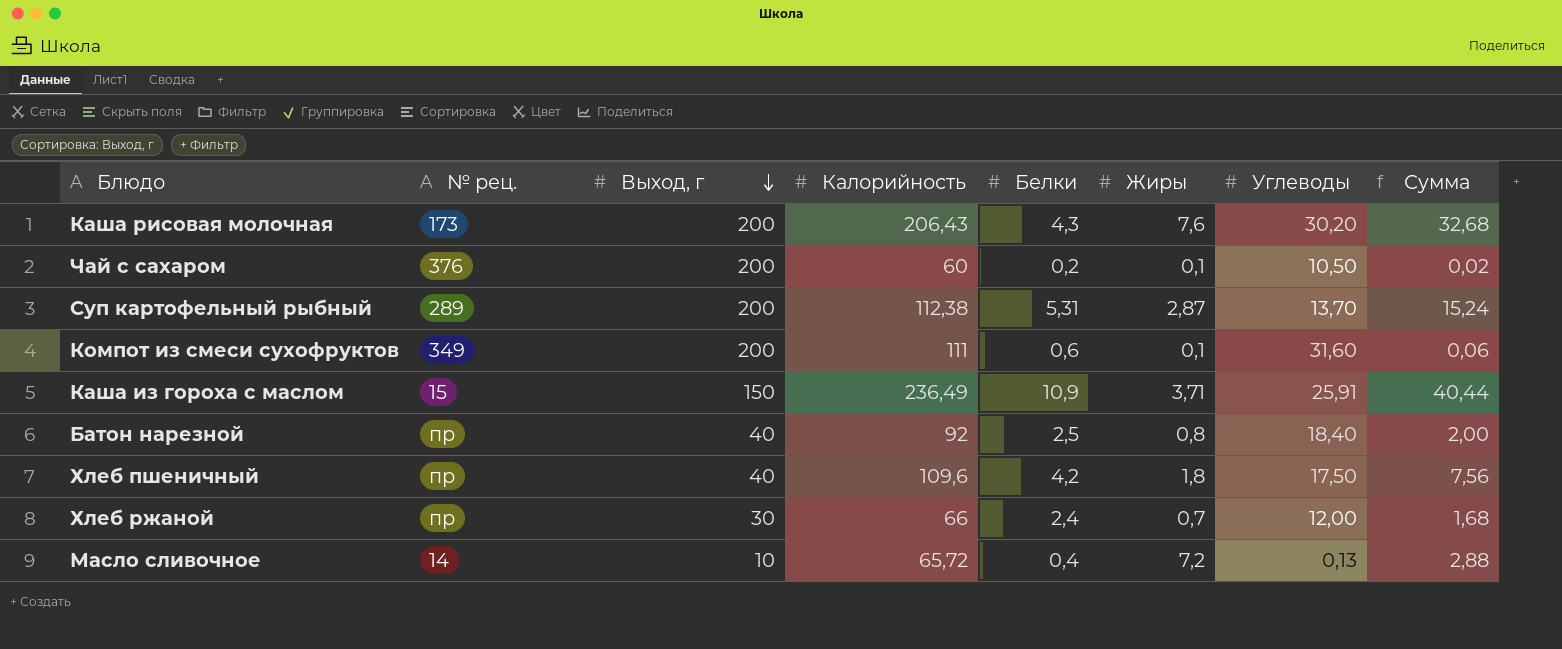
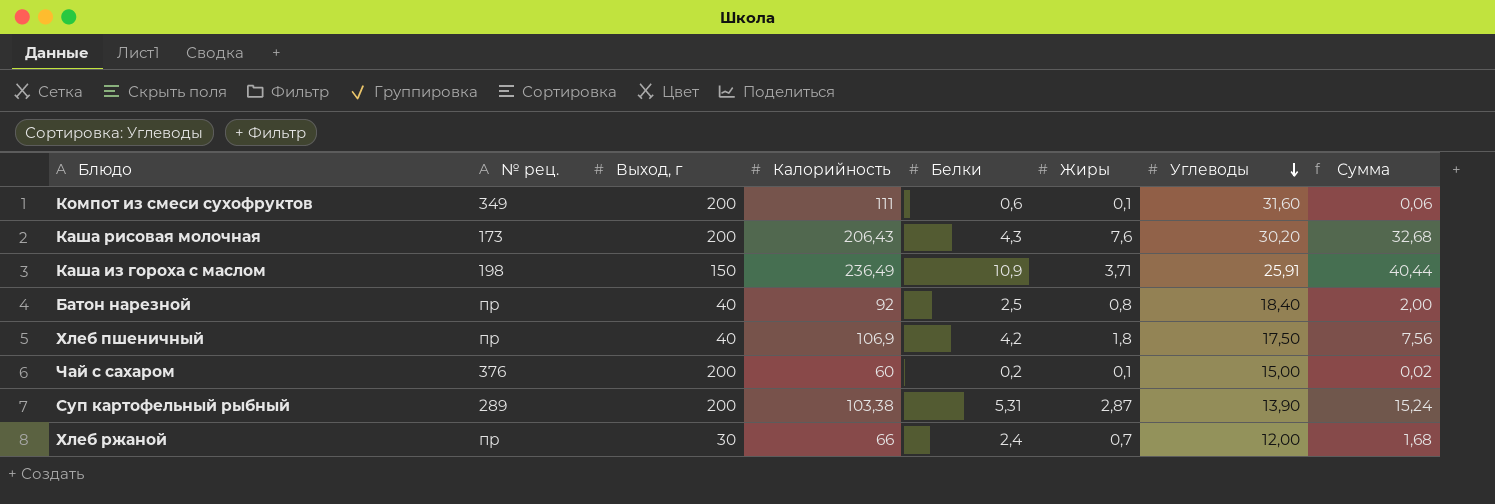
row order: Выход, г descending -> Углеводы descending
row Масло сливочное: 14 | 10 | 65,72 | 0,4 | 7,2 | 0,13 | 2,88 -> none
Каша из гороха с маслом | № рец.: 15 -> 198
Хлеб пшеничный | Калорийность: 109,6 -> 106,9
Чай с сахаром | Углеводы: 10,50 -> 15,00
Суп картофельный рыбный | Калорийность: 112,38 -> 103,38
Суп картофельный рыбный | Углеводы: 13,70 -> 13,90

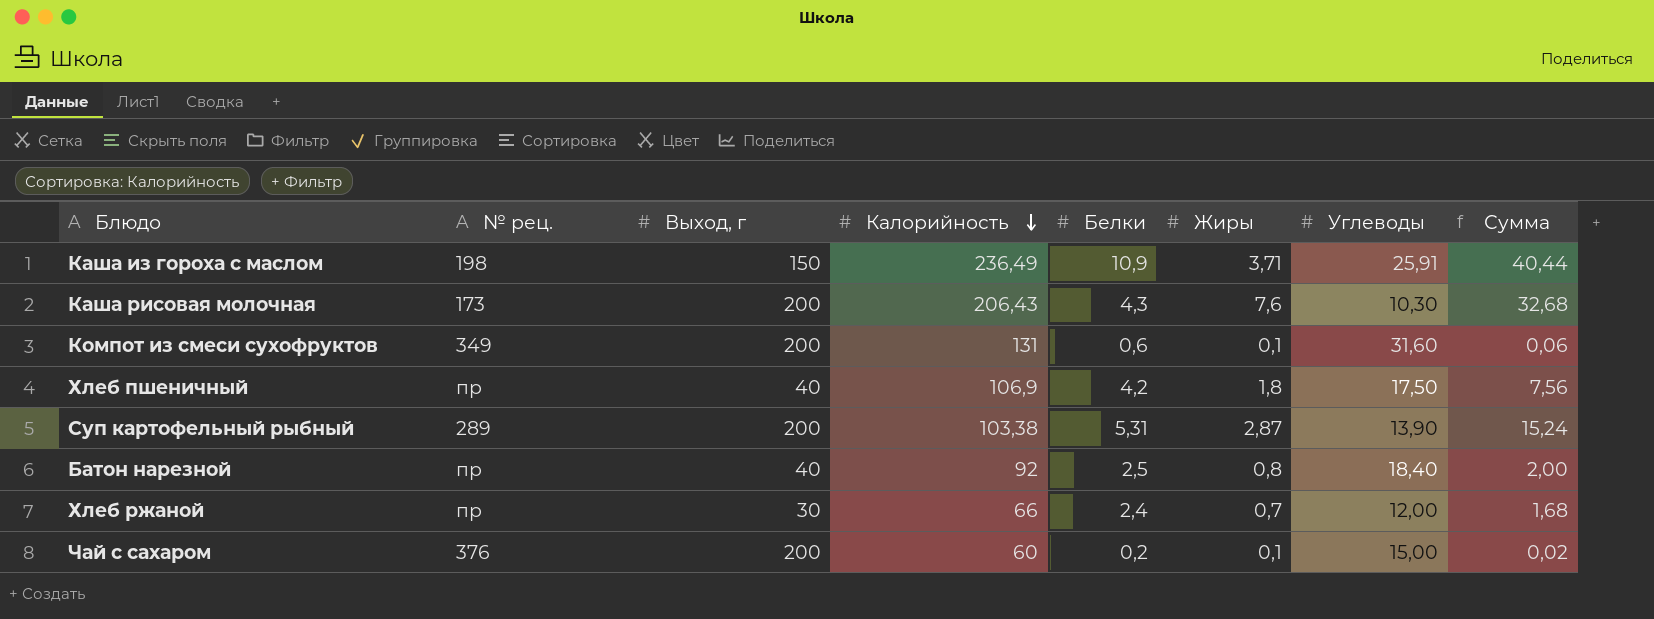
row order: Углеводы descending -> Калорийность descending
Каша рисовая молочная | Углеводы: 30,20 -> 10,30
Компот из смеси сухофруктов | Калорийность: 111 -> 131

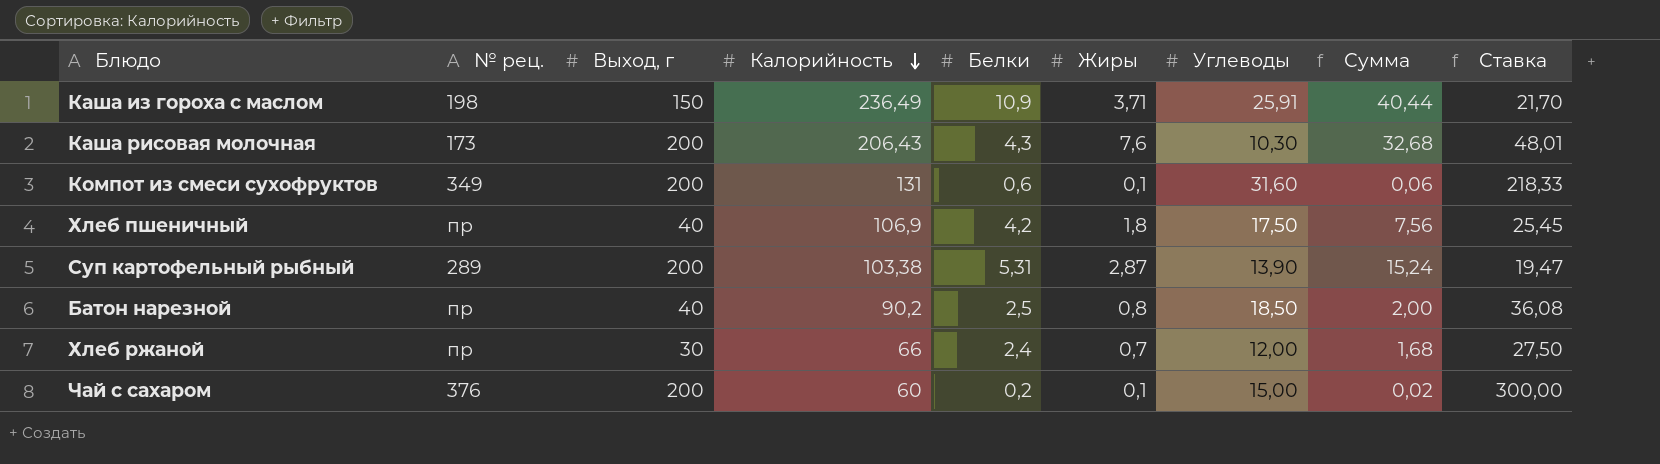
column Ставка | formula: none -> [Калорийность] / [Белки]
Батон нарезной | Калорийность: 92 -> 90,2
Батон нарезной | Углеводы: 18,40 -> 18,50

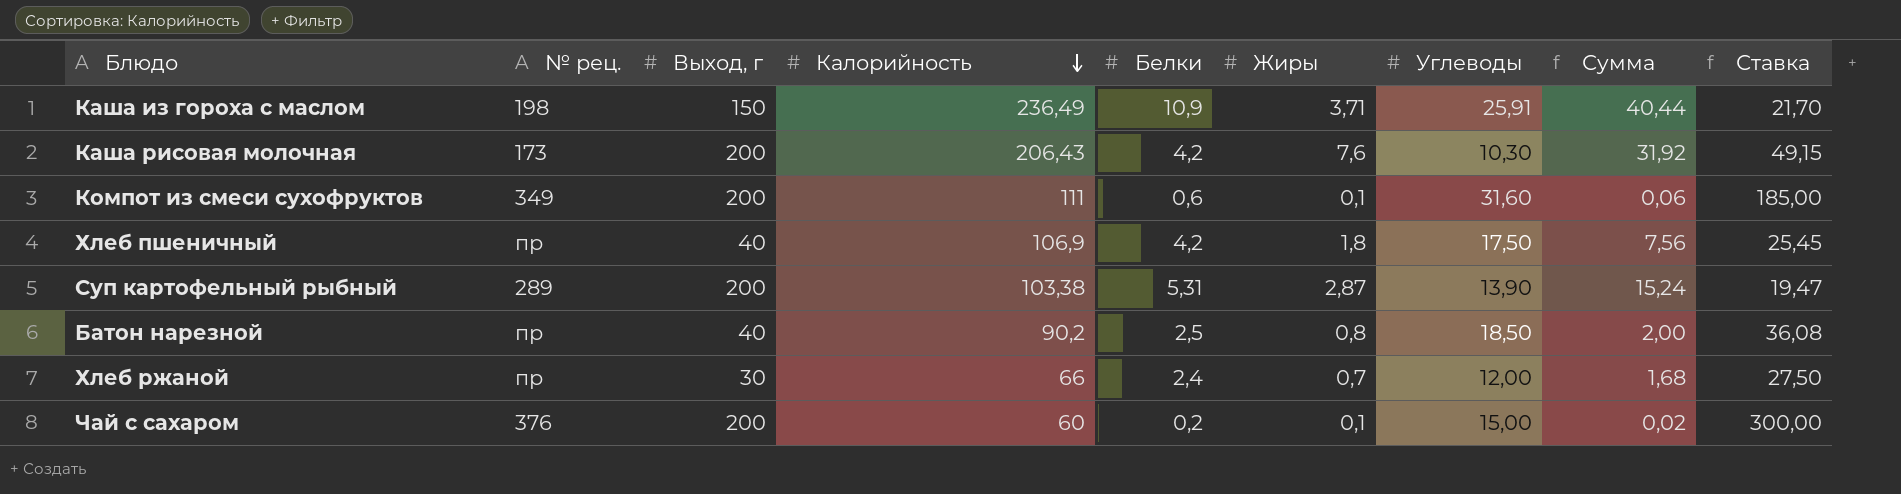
Каша рисовая молочная | Белки: 4,3 -> 4,2
Каша рисовая молочная | Сумма: 32,68 -> 31,92
Каша рисовая молочная | Ставка: 48,01 -> 49,15
Компот из смеси сухофруктов | Калорийность: 131 -> 111
Компот из смеси сухофруктов | Ставка: 218,33 -> 185,00

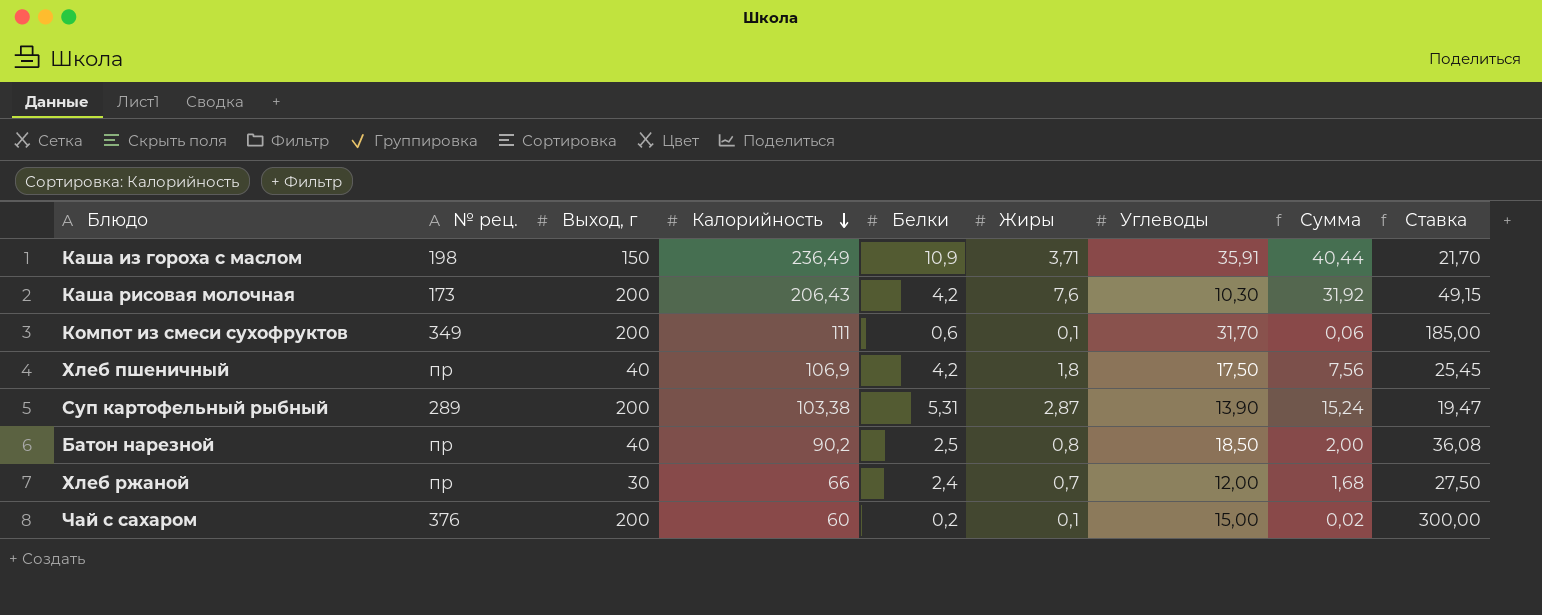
Каша из гороха с маслом | Углеводы: 25,91 -> 35,91
Компот из смеси сухофруктов | Углеводы: 31,60 -> 31,70

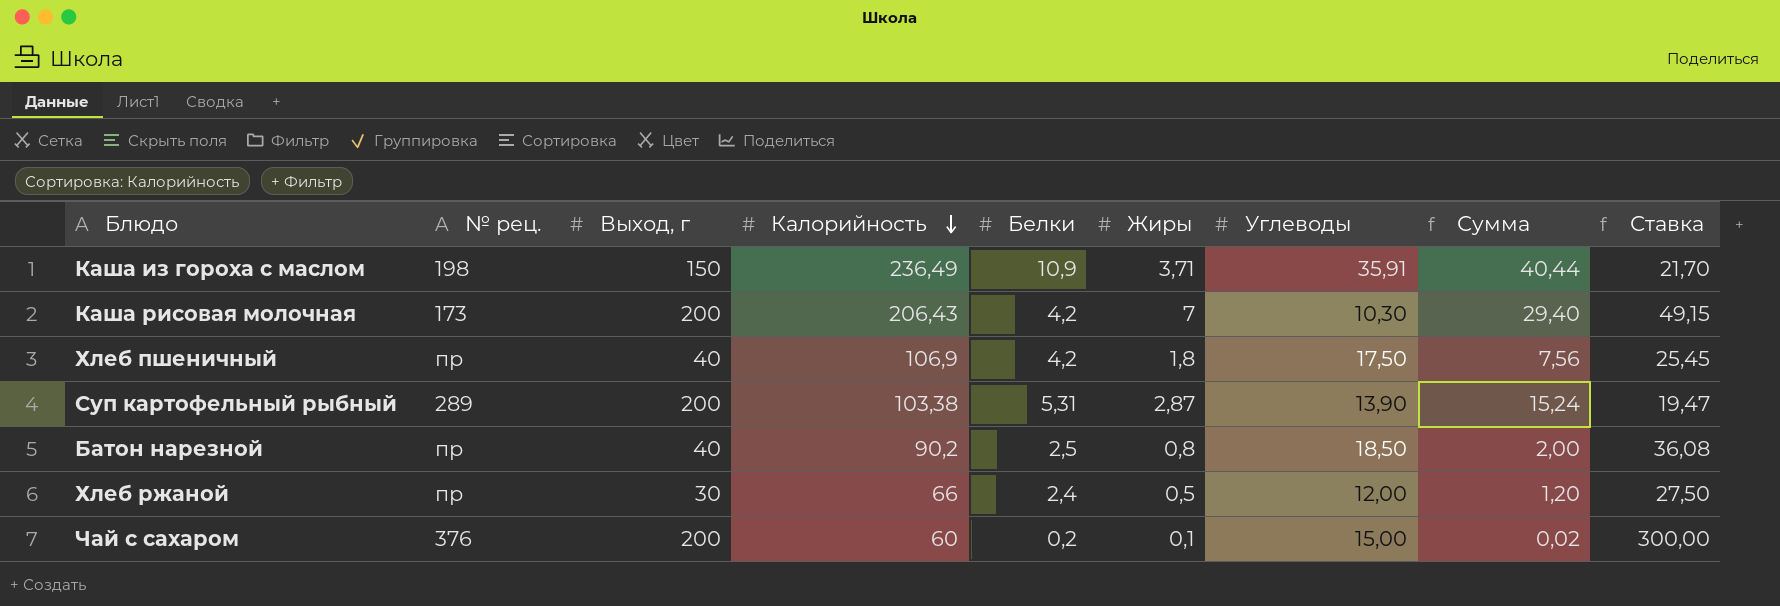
row Компот из смеси сухофруктов: 349 | 200 | 111 | 0,6 | 0,1 | 31,70 | 0,06 | 185,00 -> none
Каша рисовая молочная | Жиры: 7,6 -> 7
Каша рисовая молочная | Сумма: 31,92 -> 29,40
Хлеб ржаной | Жиры: 0,7 -> 0,5
Хлеб ржаной | Сумма: 1,68 -> 1,20

